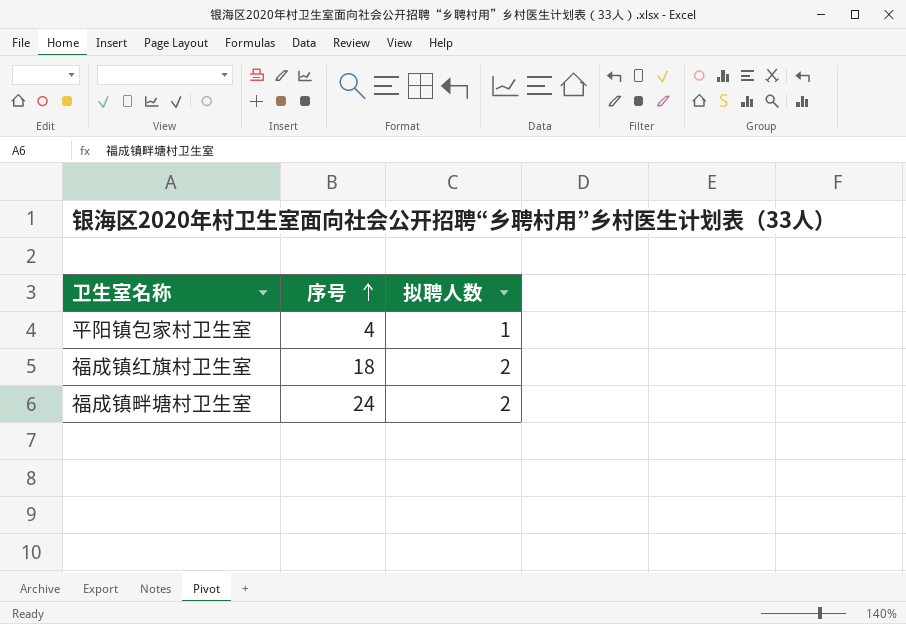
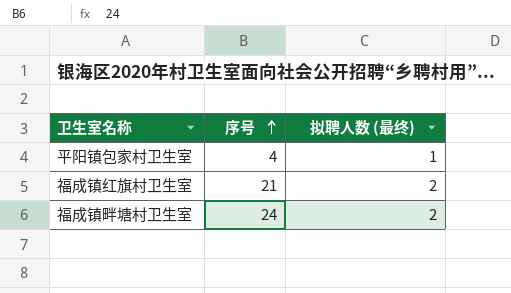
column name: 拟聘人数 -> 拟聘人数 (最终)
福成镇红旗村卫生室 | 序号: 18 -> 21

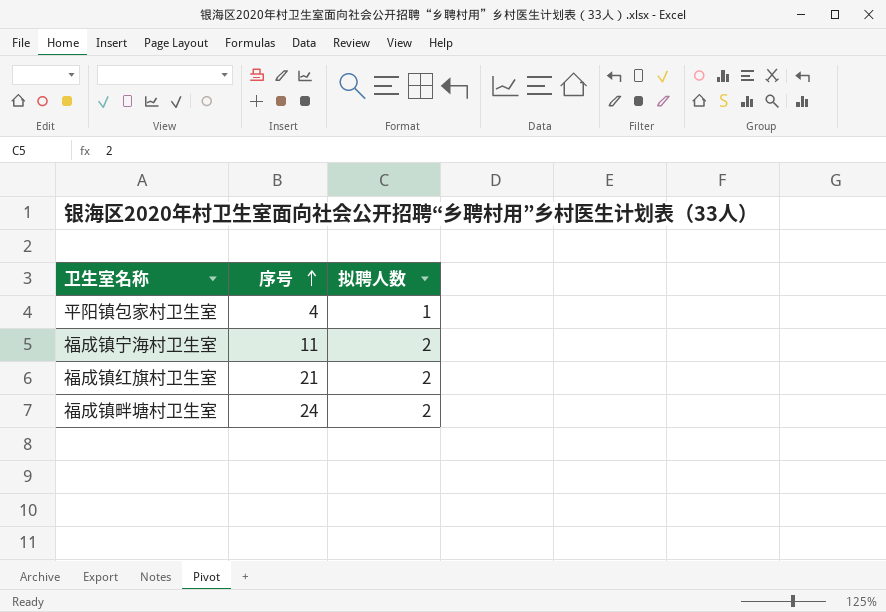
column name: 拟聘人数 (最终) -> 拟聘人数
row 福成镇宁海村卫生室: none -> 11 | 2

